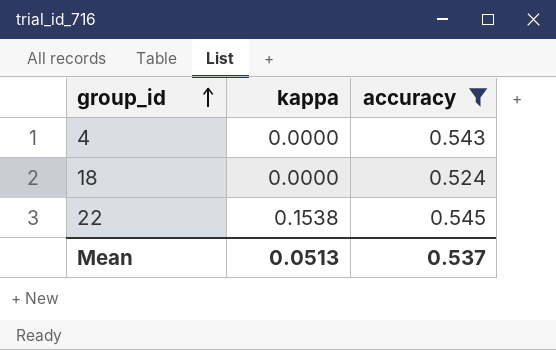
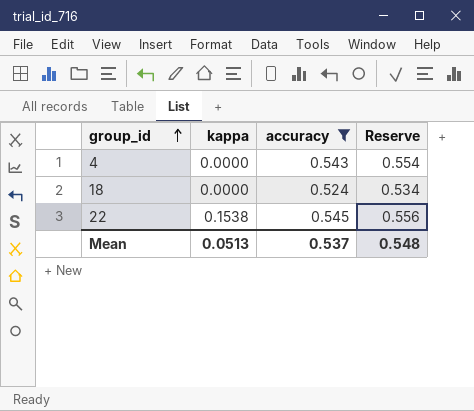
column Reserve | formula: none -> [accuracy] * 1.02

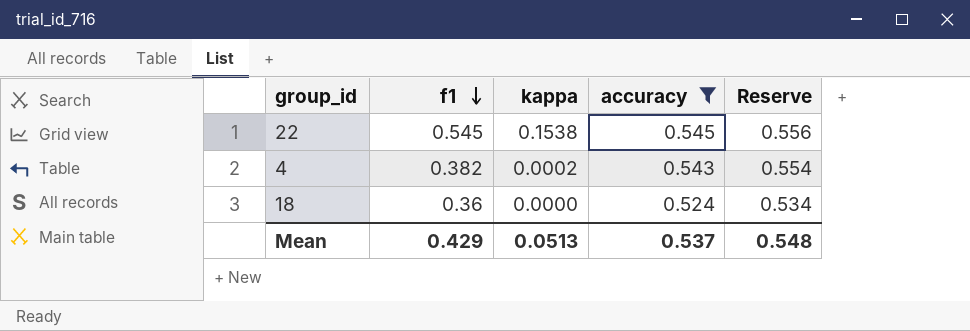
row order: group_id ascending -> f1 descending
column f1 | position: none -> 2
4 | kappa: 0.0000 -> 0.0002

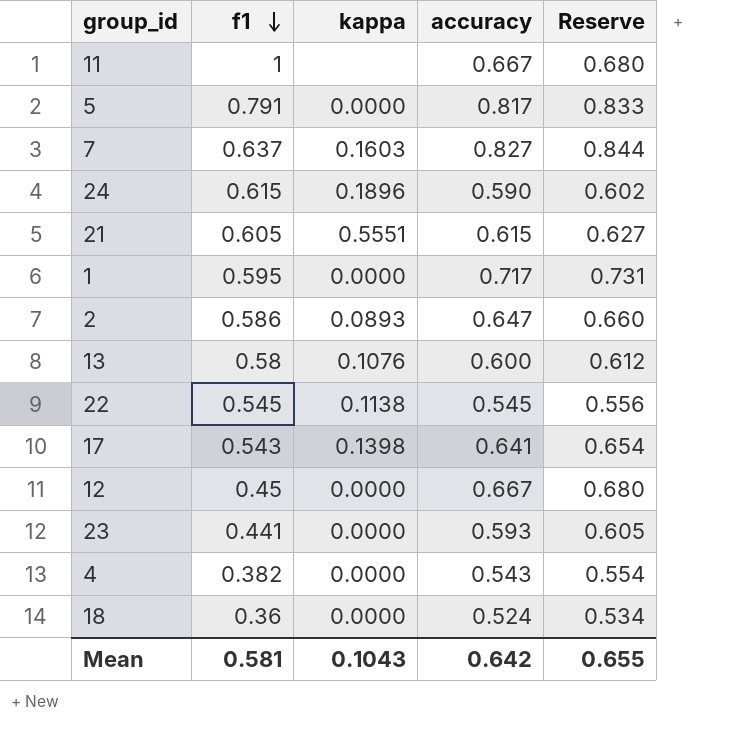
filter: accuracy <= 0.545 -> none
22 | kappa: 0.1538 -> 0.1138
4 | kappa: 0.0002 -> 0.0000
Mean | f1: 0.429 -> 0.581
Mean | kappa: 0.0513 -> 0.1043
Mean | accuracy: 0.537 -> 0.642
Mean | Reserve: 0.548 -> 0.655

